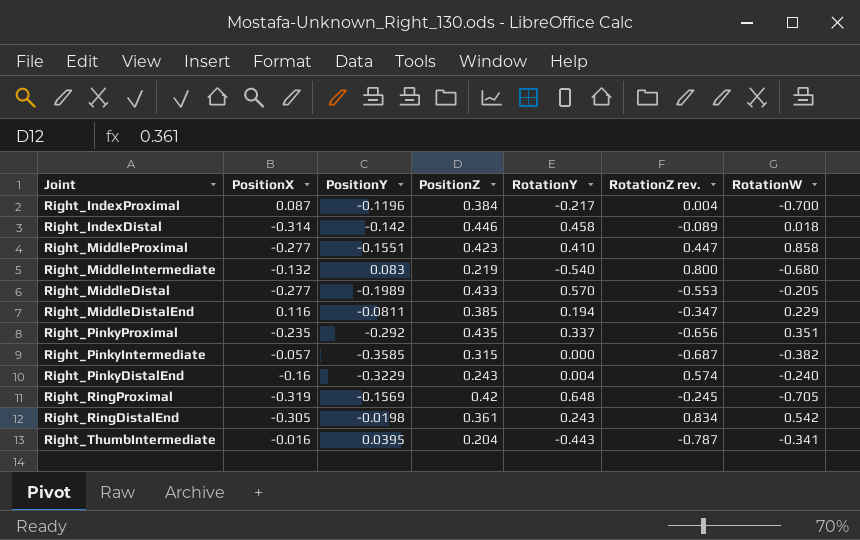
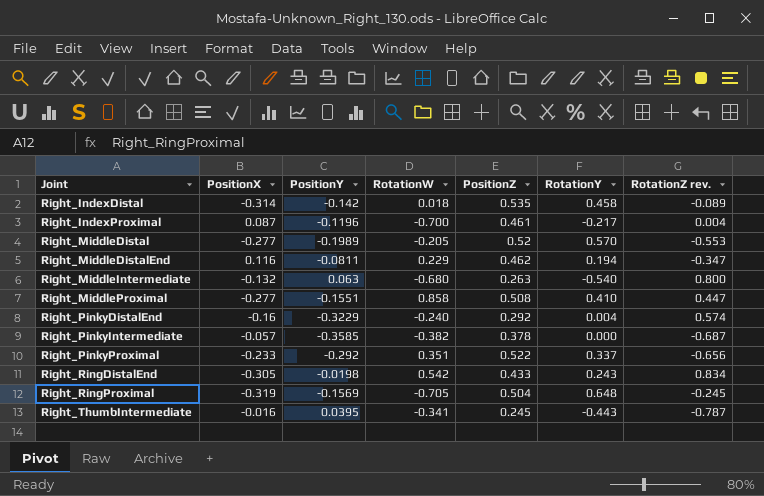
row order: none -> Joint ascending
column RotationW | position: 7 -> 4
Right_IndexDistal | PositionZ: 0.446 -> 0.535
Right_IndexProximal | PositionZ: 0.384 -> 0.461
Right_MiddleDistal | PositionZ: 0.433 -> 0.52
Right_MiddleDistalEnd | PositionZ: 0.385 -> 0.462
Right_MiddleIntermediate | PositionY: 0.083 -> 0.063
Right_MiddleIntermediate | PositionZ: 0.219 -> 0.263
Right_MiddleProximal | PositionZ: 0.423 -> 0.508
Right_PinkyDistalEnd | PositionZ: 0.243 -> 0.292
Right_PinkyIntermediate | PositionZ: 0.315 -> 0.378
Right_PinkyProximal | PositionX: -0.235 -> -0.233
Right_PinkyProximal | PositionZ: 0.435 -> 0.522
Right_RingDistalEnd | PositionZ: 0.361 -> 0.433
Right_RingProximal | PositionZ: 0.42 -> 0.504
Right_ThumbIntermediate | PositionZ: 0.204 -> 0.245

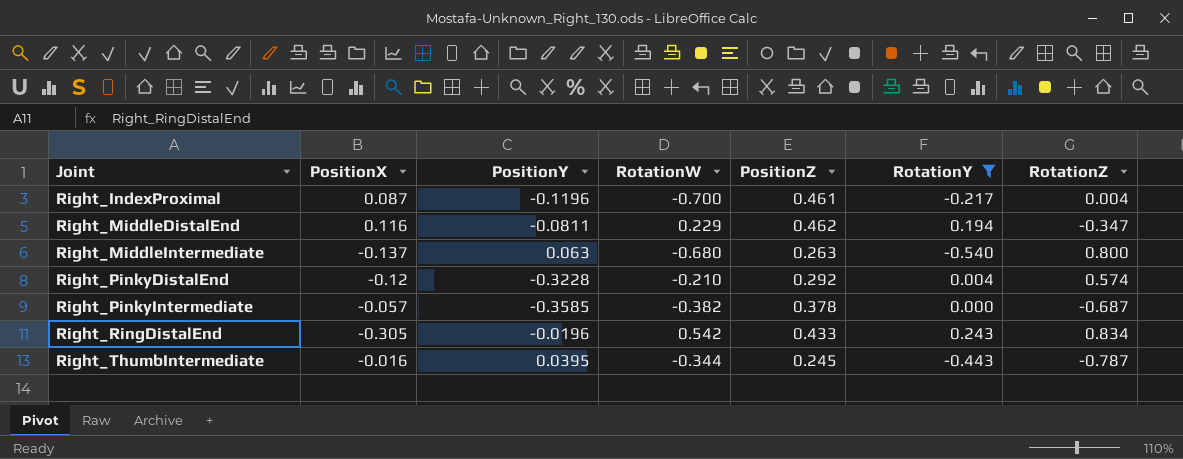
filter: none -> RotationY <= 0.243
column name: RotationZ rev. -> RotationZ
Right_MiddleIntermediate | PositionX: -0.132 -> -0.137
Right_PinkyDistalEnd | PositionX: -0.16 -> -0.12
Right_PinkyDistalEnd | PositionY: -0.3229 -> -0.3228
Right_PinkyDistalEnd | RotationW: -0.240 -> -0.210
Right_RingDistalEnd | PositionY: -0.0198 -> -0.0196
Right_ThumbIntermediate | RotationW: -0.341 -> -0.344

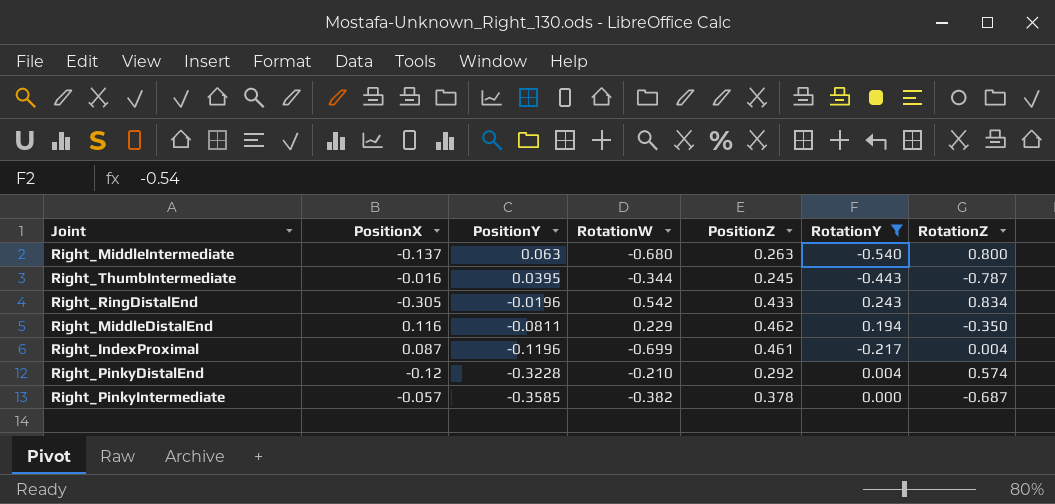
row order: Joint ascending -> PositionY descending
Right_MiddleDistalEnd | RotationZ: -0.347 -> -0.350
Right_IndexProximal | RotationW: -0.700 -> -0.699

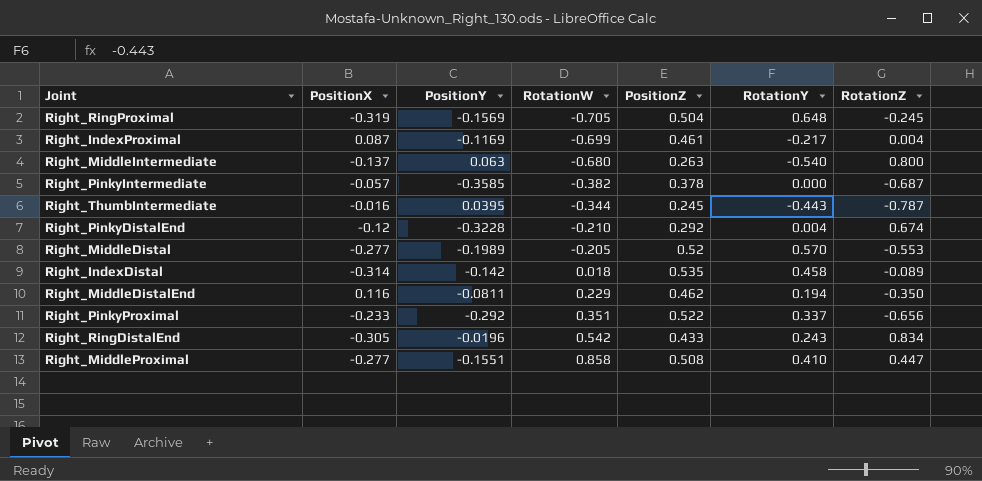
filter: RotationY <= 0.243 -> none
row order: PositionY descending -> RotationW ascending
Right_IndexProximal | PositionY: -0.1196 -> -0.1169
Right_PinkyDistalEnd | RotationZ: 0.574 -> 0.674

